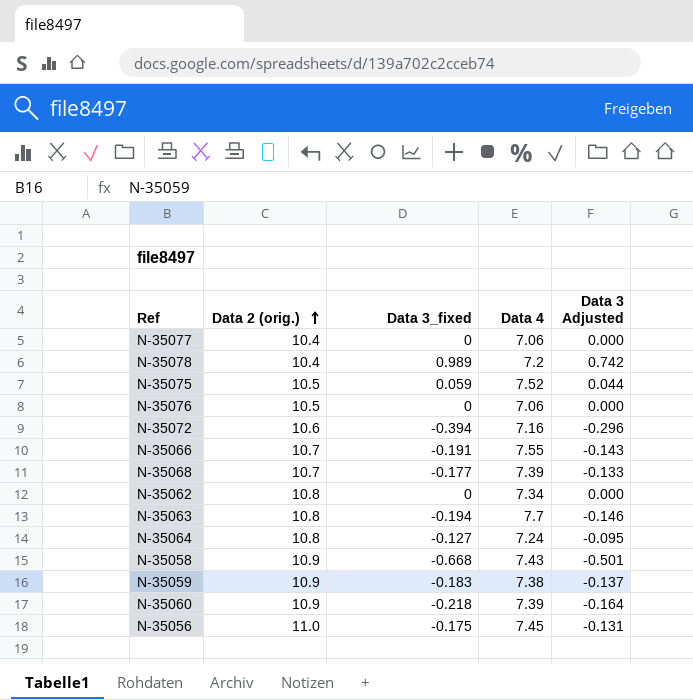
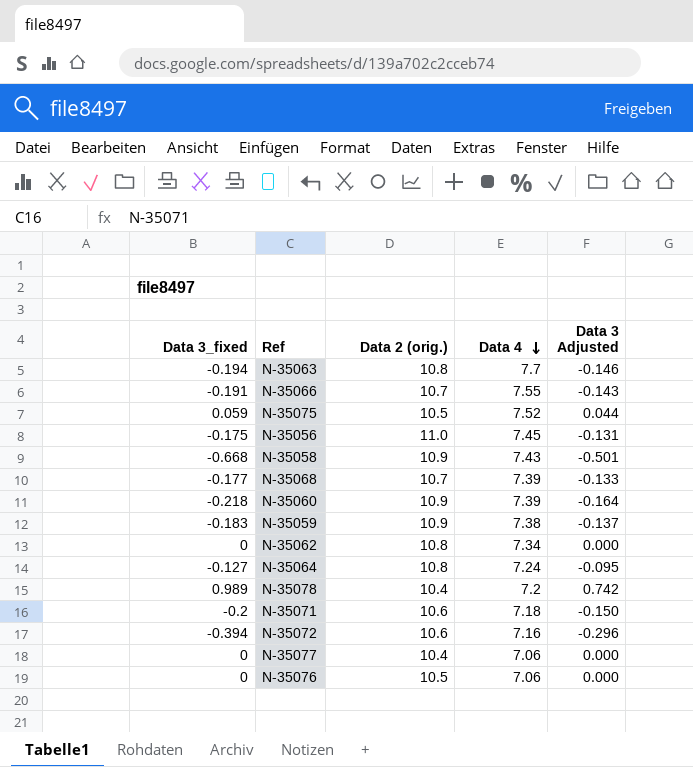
row order: Data 2 (orig.) ascending -> Data 4 descending
column Data 3_fixed | position: 3 -> 1
row N-35071: none -> -0.2 | 10.6 | 7.18 | -0.150

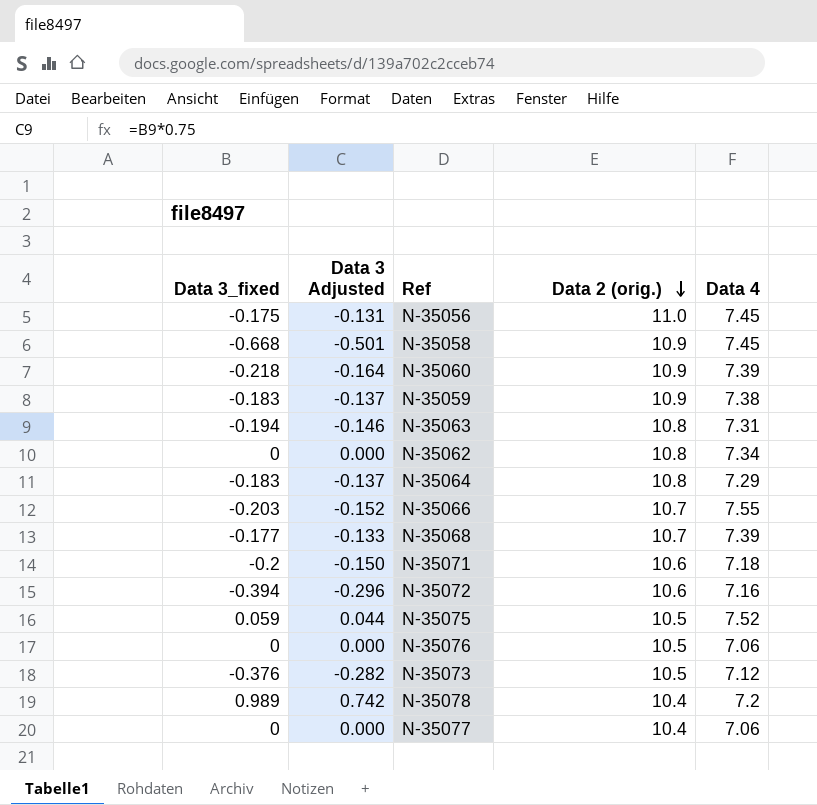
row order: Data 4 descending -> Data 2 (orig.) descending
column Data 3 Adjusted | position: 5 -> 2
N-35058 | Data 4: 7.43 -> 7.45
N-35063 | Data 4: 7.7 -> 7.31
N-35064 | Data 3_fixed: -0.127 -> -0.183
N-35064 | Data 3 Adjusted: -0.095 -> -0.137
N-35064 | Data 4: 7.24 -> 7.29
N-35066 | Data 3_fixed: -0.191 -> -0.203
N-35066 | Data 3 Adjusted: -0.143 -> -0.152
row N-35073: none -> -0.376 | -0.282 | 10.5 | 7.12

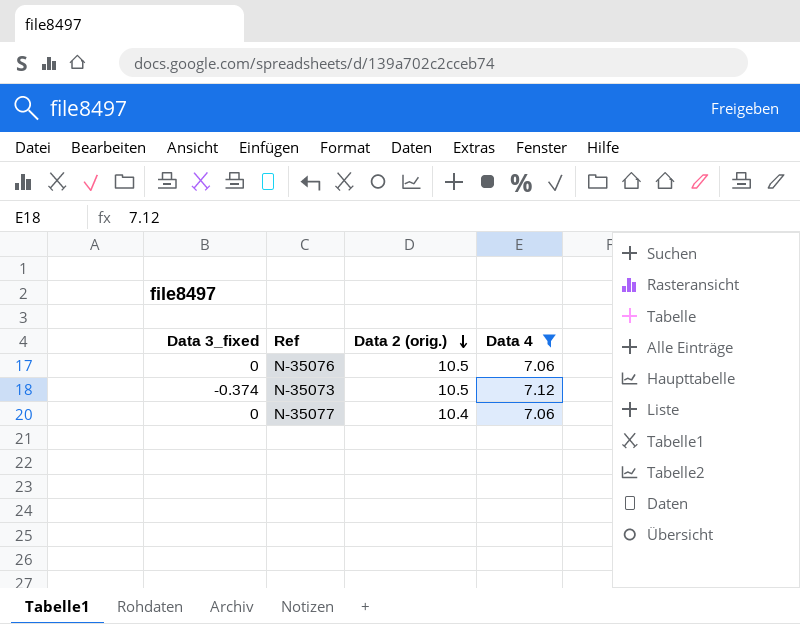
filter: none -> Data 4 <= 7.12
column Data 3 Adjusted | formula: [Data 3_fixed] * 0.75 -> none
N-35073 | Data 3_fixed: -0.376 -> -0.374

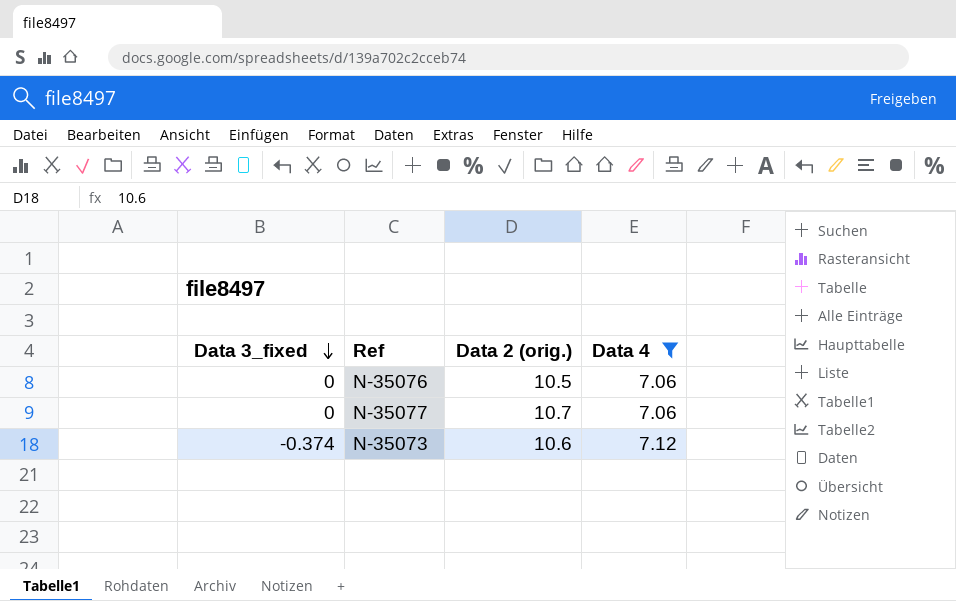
row order: Data 2 (orig.) descending -> Data 3_fixed descending
N-35077 | Data 2 (orig.): 10.4 -> 10.7
N-35073 | Data 2 (orig.): 10.5 -> 10.6

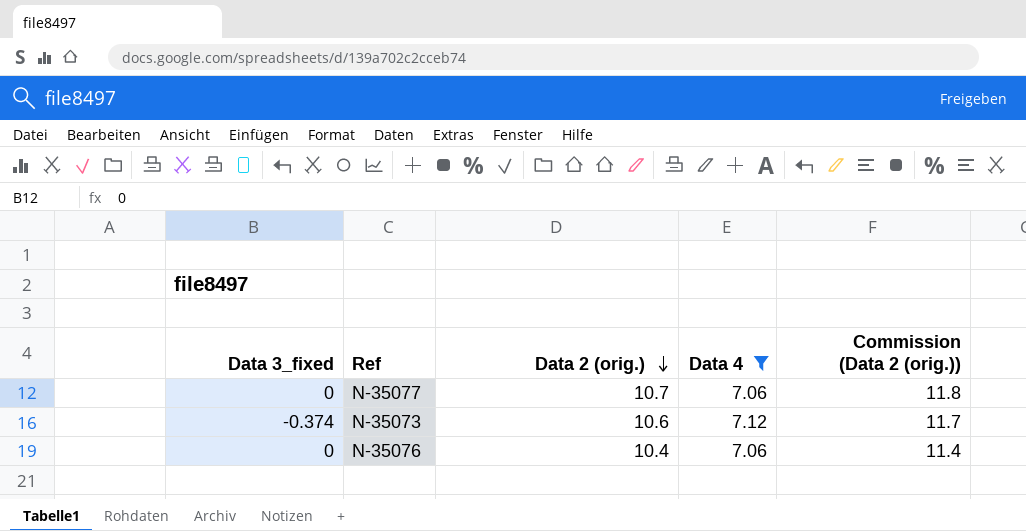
row order: Data 3_fixed descending -> Data 2 (orig.) descending
column Commission (Data 2 (orig.)) | formula: none -> [Data 2 (orig.)] * 1.1
N-35076 | Data 2 (orig.): 10.5 -> 10.4

